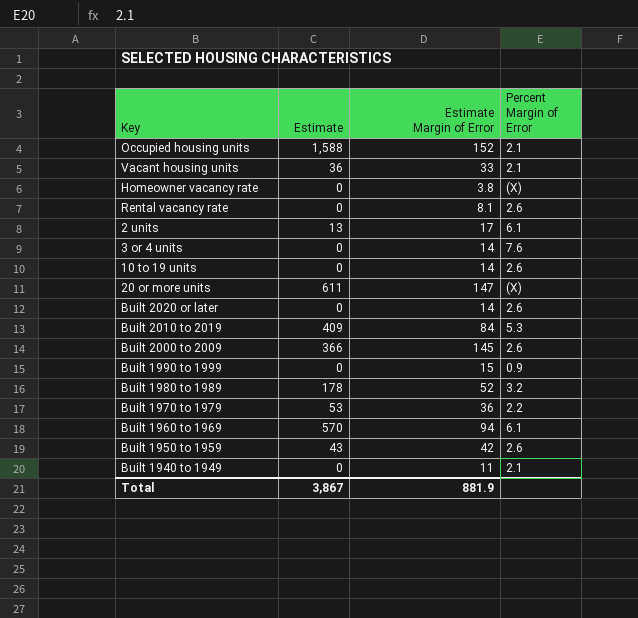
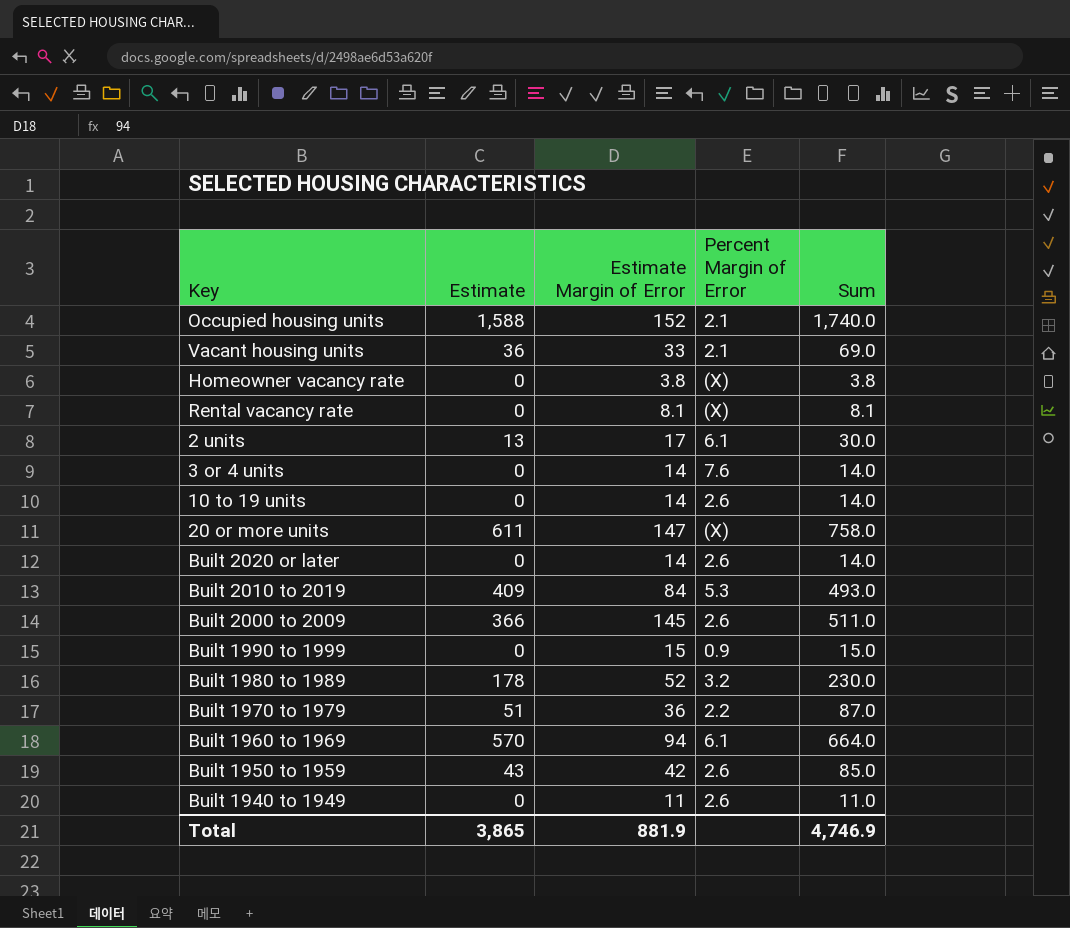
column Sum | formula: none -> [Estimate] + [Estimate Margin of Error]
Rental vacancy rate | Percent Margin of Error: 2.6 -> (X)
Built 1970 to 1979 | Estimate: 53 -> 51
Built 1940 to 1949 | Percent Margin of Error: 2.1 -> 2.6
Total | Estimate: 3,867 -> 3,865

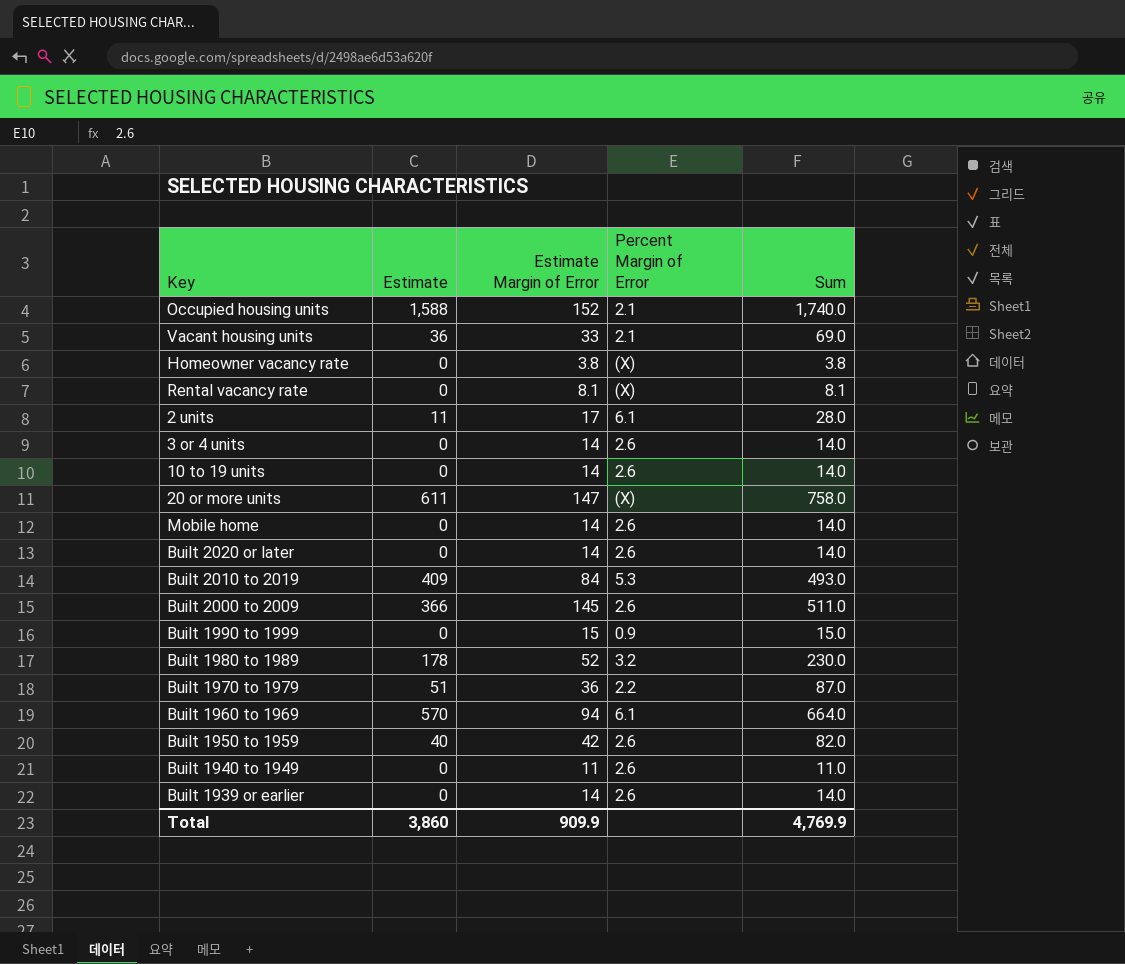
2 units | Estimate: 13 -> 11
2 units | Sum: 30.0 -> 28.0
3 or 4 units | Percent Margin of Error: 7.6 -> 2.6
row Mobile home: none -> 0 | 14 | 2.6 | 14.0
Built 1950 to 1959 | Estimate: 43 -> 40
Built 1950 to 1959 | Sum: 85.0 -> 82.0
row Built 1939 or earlier: none -> 0 | 14 | 2.6 | 14.0
Total | Estimate: 3,865 -> 3,860
Total | Estimate Margin of Error: 881.9 -> 909.9
Total | Sum: 4,746.9 -> 4,769.9

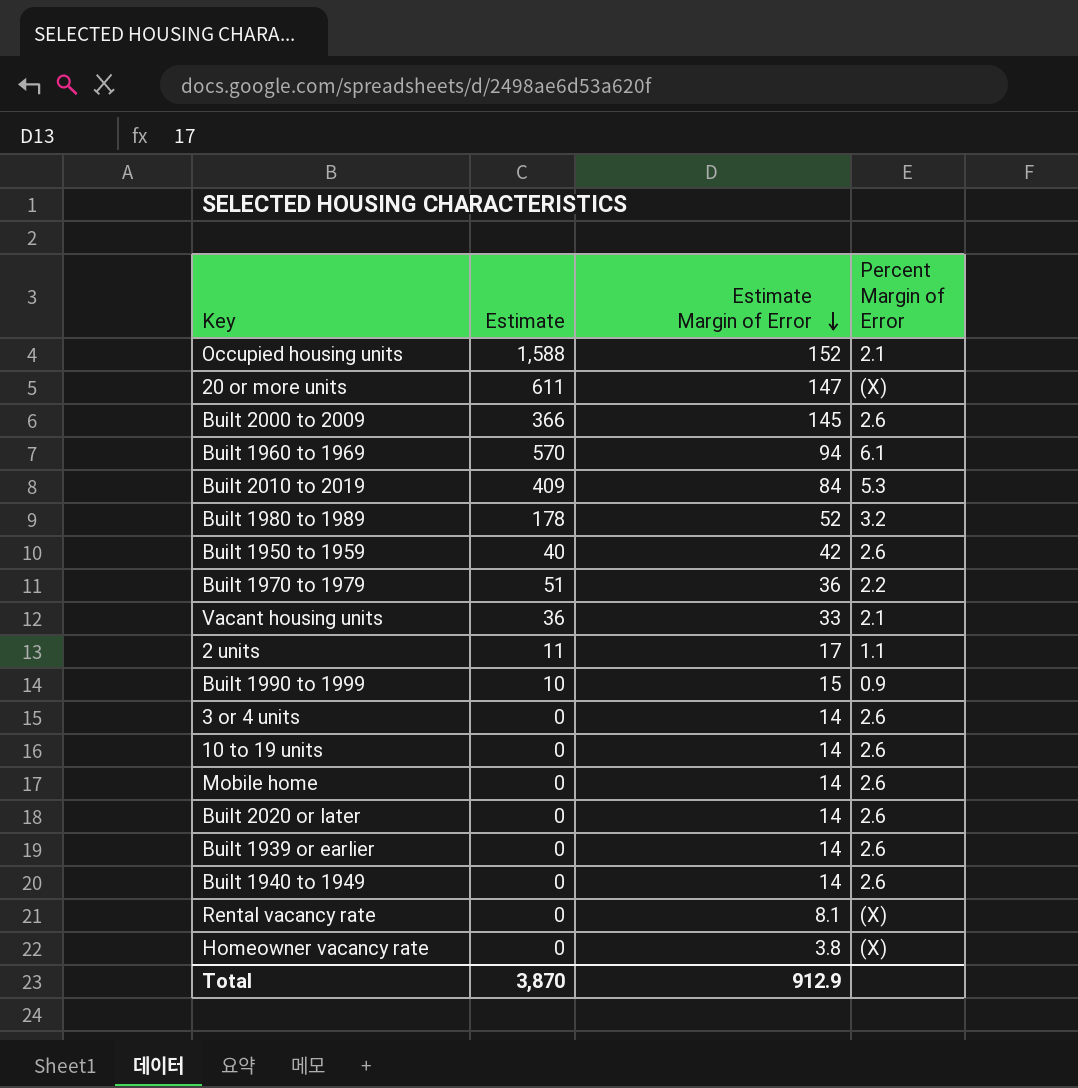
row order: none -> Estimate Margin of Error descending
column Sum | formula: [Estimate] + [Estimate Margin of Error] -> none
2 units | Percent Margin of Error: 6.1 -> 1.1
Built 1990 to 1999 | Estimate: 0 -> 10
Built 1940 to 1949 | Estimate Margin of Error: 11 -> 14
Total | Estimate: 3,860 -> 3,870
Total | Estimate Margin of Error: 909.9 -> 912.9

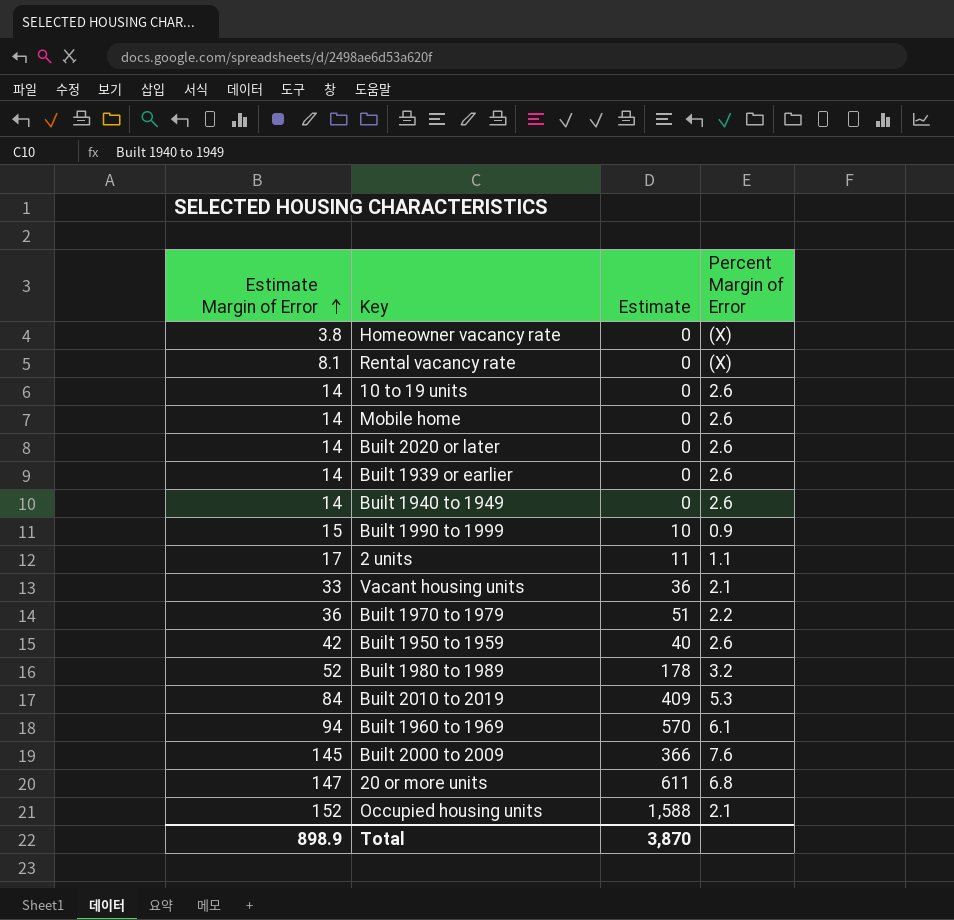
row order: Estimate Margin of Error descending -> Estimate Margin of Error ascending
column Estimate Margin of Error | position: 3 -> 1
row 3 or 4 units: 0 | 14 | 2.6 -> none
Built 2000 to 2009 | Percent Margin of Error: 2.6 -> 7.6
20 or more units | Percent Margin of Error: (X) -> 6.8
Total | Estimate Margin of Error: 912.9 -> 898.9

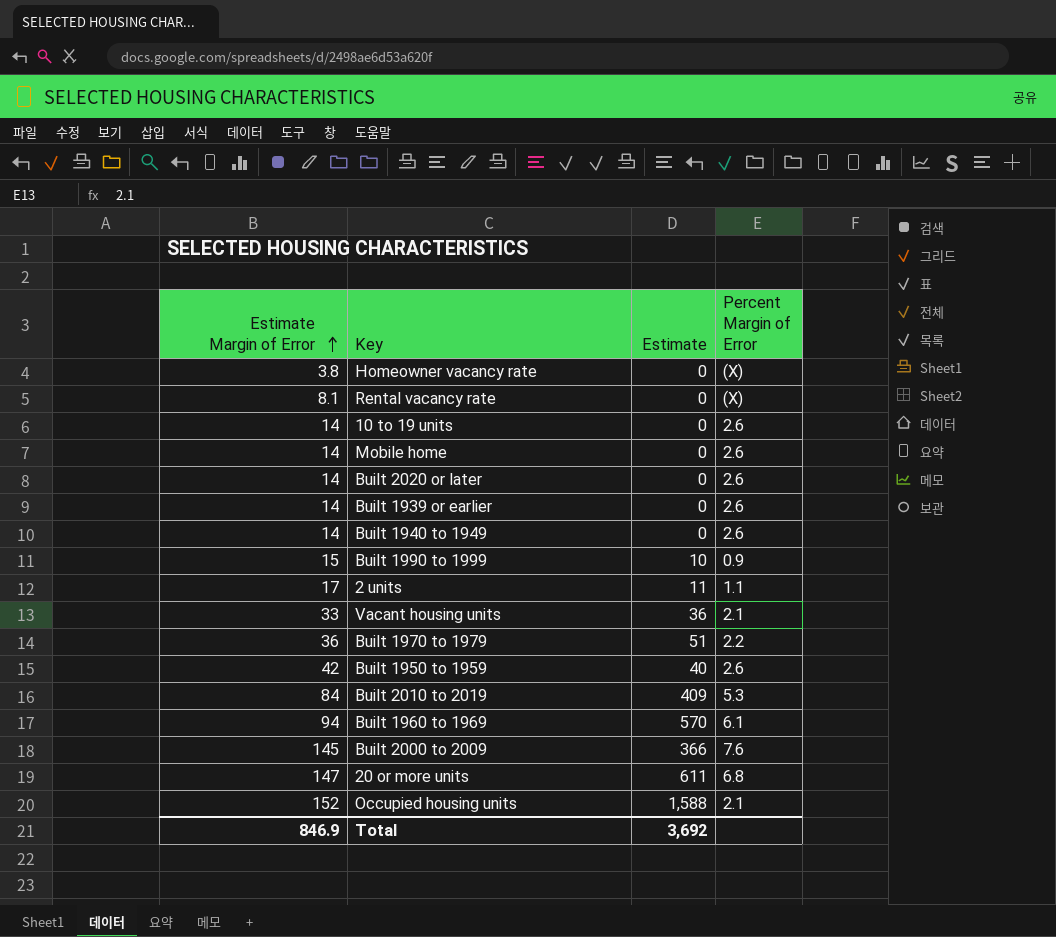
row Built 1980 to 1989: 52 | 178 | 3.2 -> none
Total | Estimate Margin of Error: 898.9 -> 846.9
Total | Estimate: 3,870 -> 3,692

